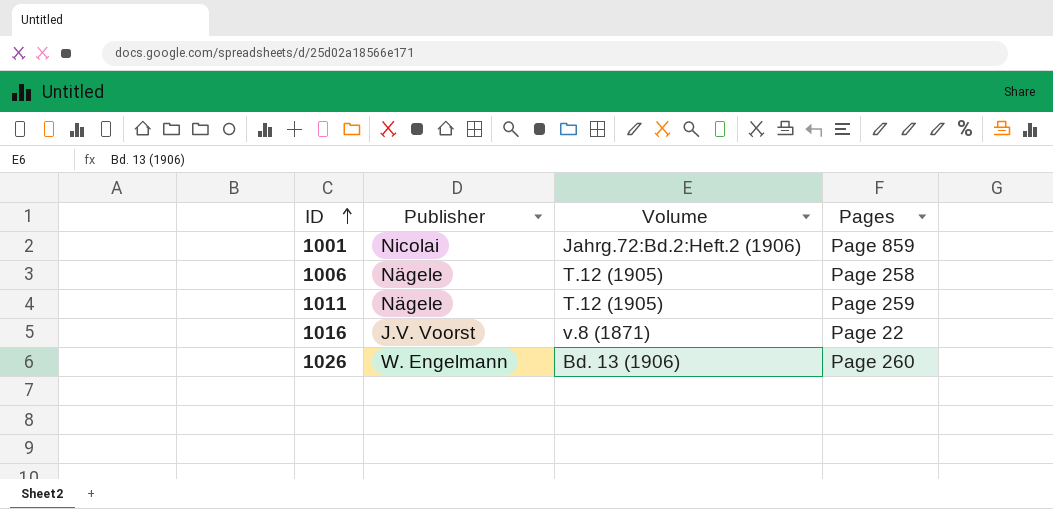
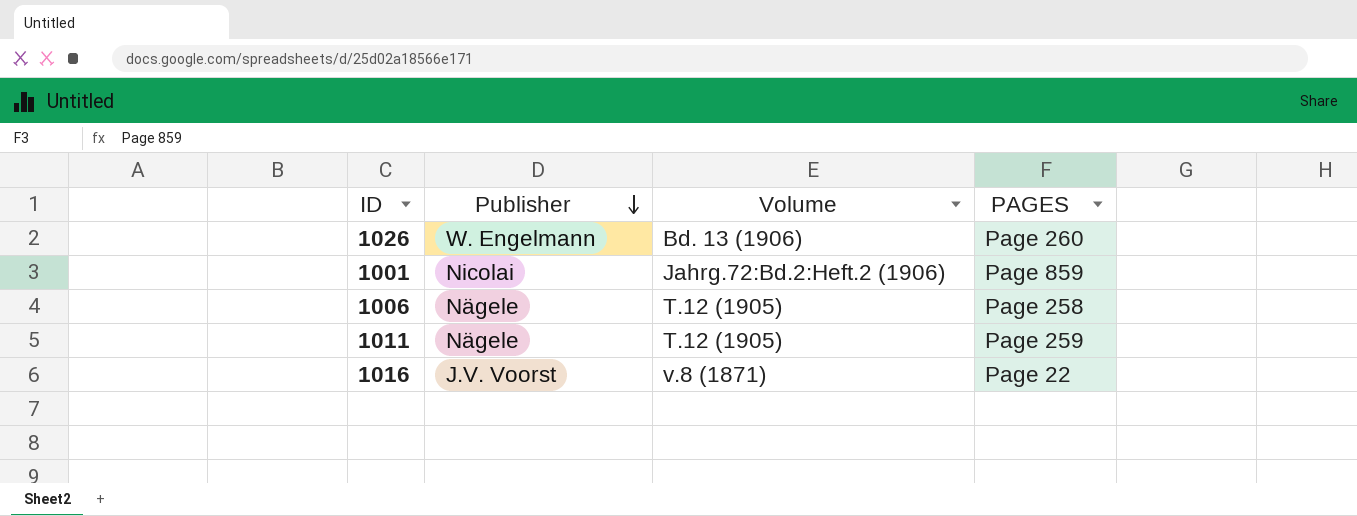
row order: ID ascending -> Publisher descending
column name: Pages -> PAGES

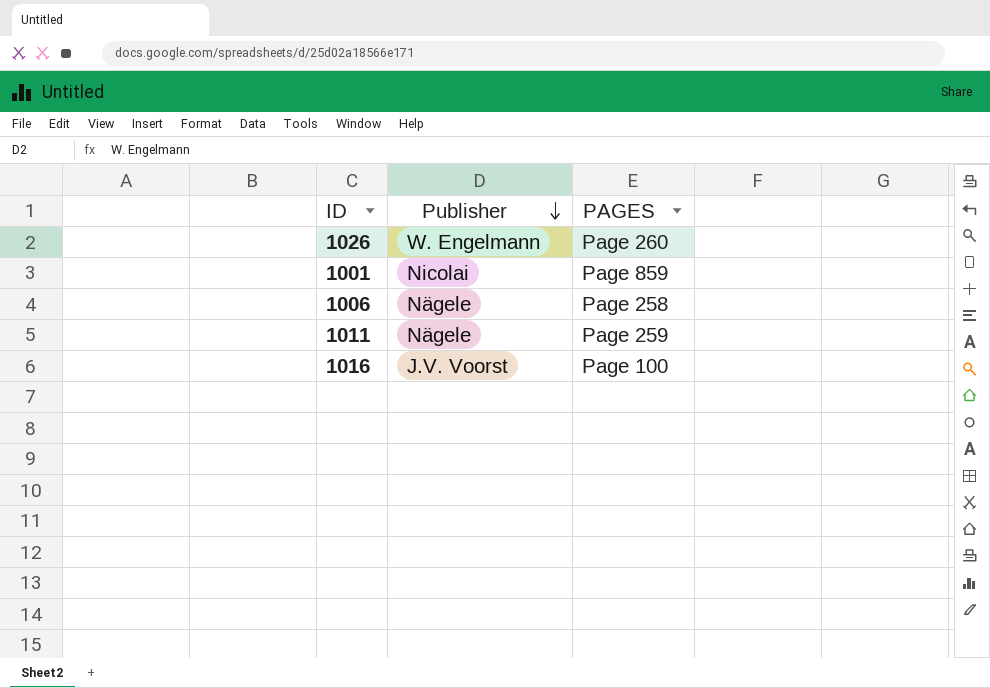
column Volume | position: 3 -> none
1016 | PAGES: Page 22 -> Page 100

